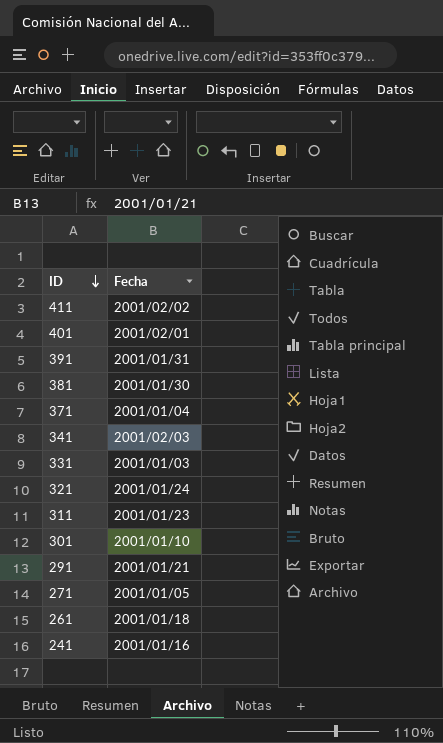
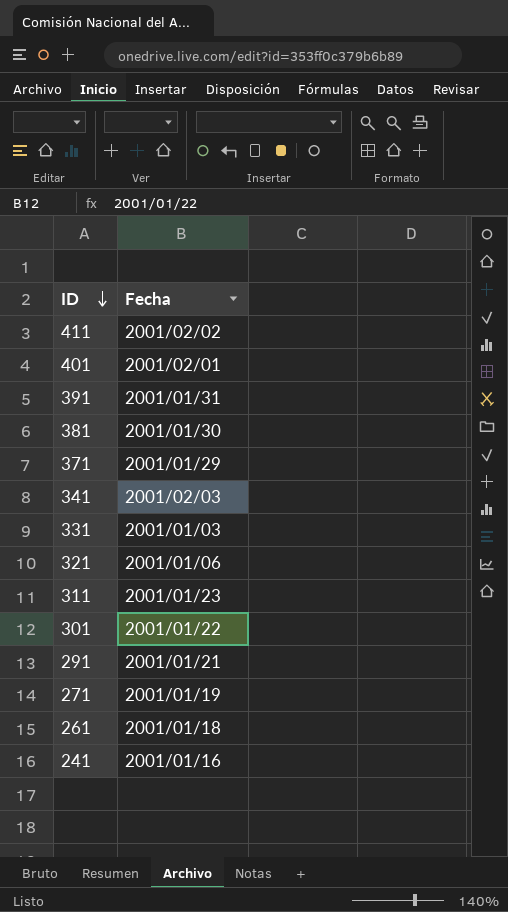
371 | Fecha: 2001/01/04 -> 2001/01/29
321 | Fecha: 2001/01/24 -> 2001/01/06
301 | Fecha: 2001/01/10 -> 2001/01/22
271 | Fecha: 2001/01/05 -> 2001/01/19

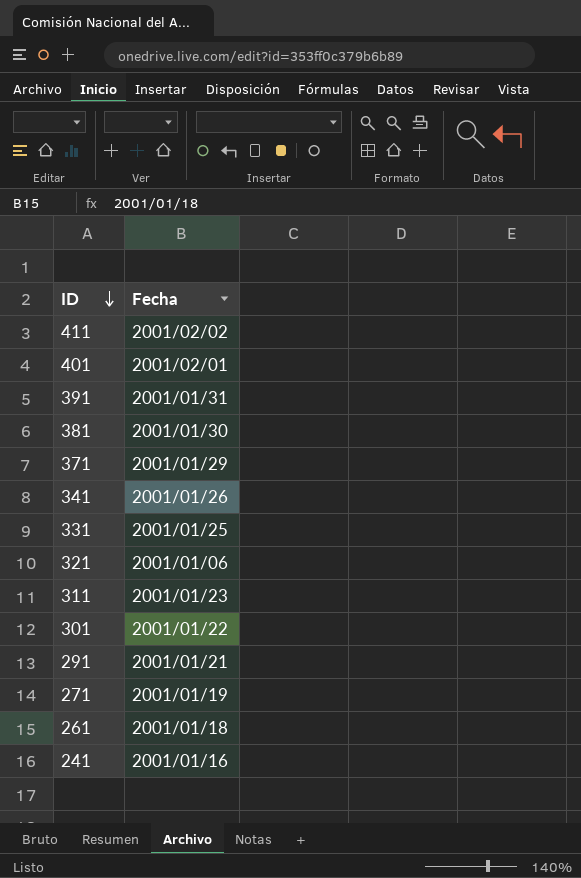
341 | Fecha: 2001/02/03 -> 2001/01/26
331 | Fecha: 2001/01/03 -> 2001/01/25

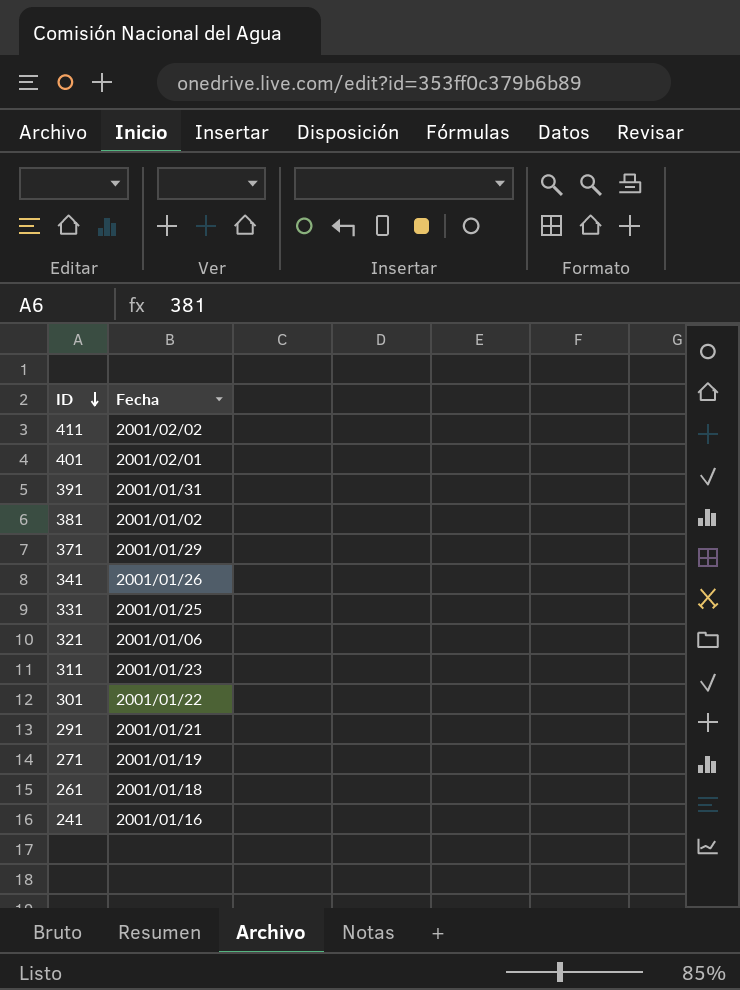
381 | Fecha: 2001/01/30 -> 2001/01/02

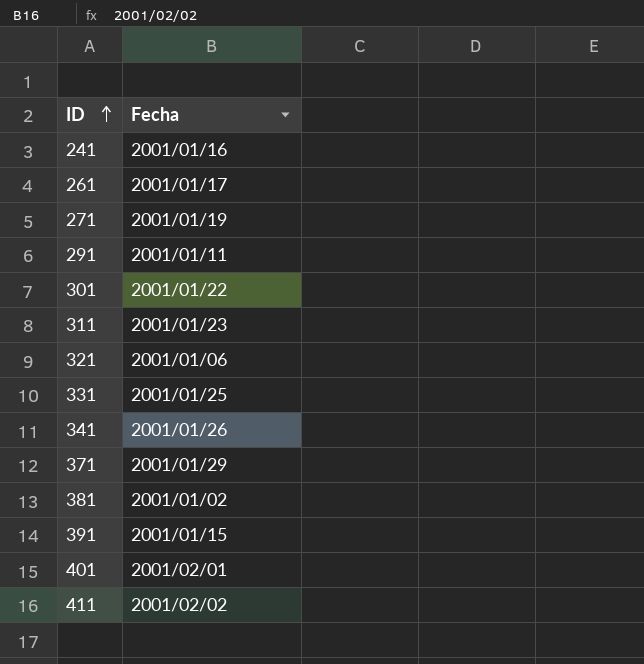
row order: ID descending -> ID ascending
261 | Fecha: 2001/01/18 -> 2001/01/17
291 | Fecha: 2001/01/21 -> 2001/01/11
391 | Fecha: 2001/01/31 -> 2001/01/15

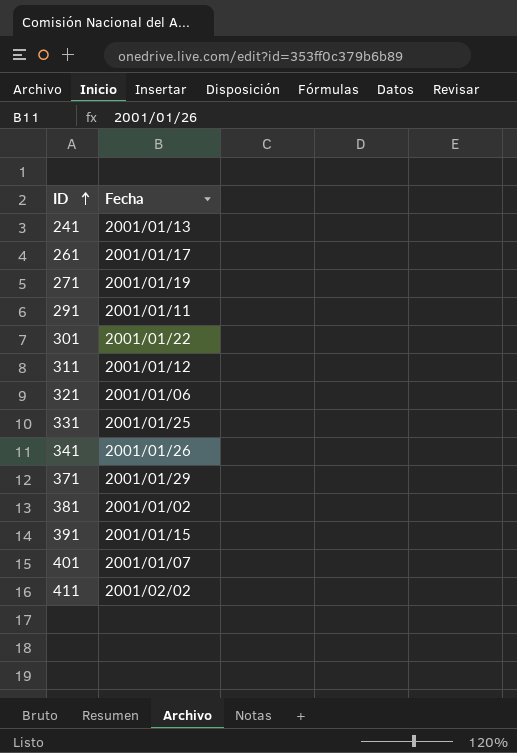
241 | Fecha: 2001/01/16 -> 2001/01/13
311 | Fecha: 2001/01/23 -> 2001/01/12
401 | Fecha: 2001/02/01 -> 2001/01/07

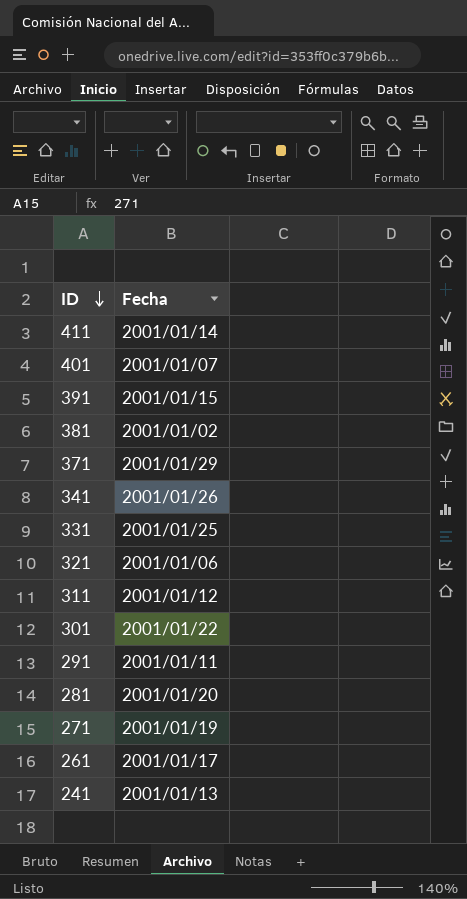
row order: ID ascending -> ID descending
411 | Fecha: 2001/02/02 -> 2001/01/14
row 281: none -> 2001/01/20

